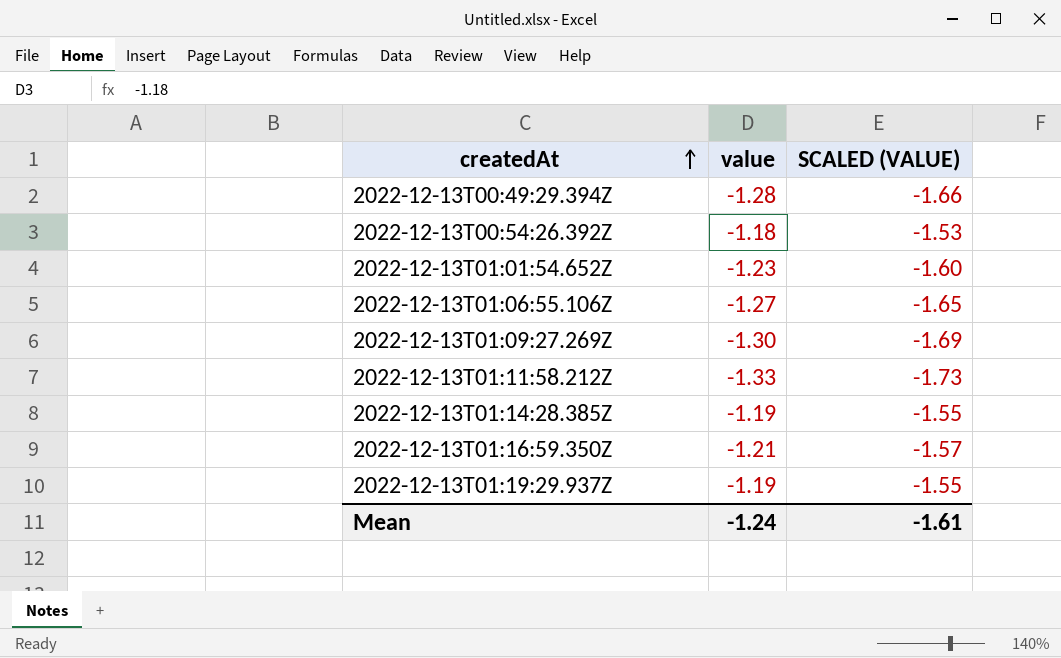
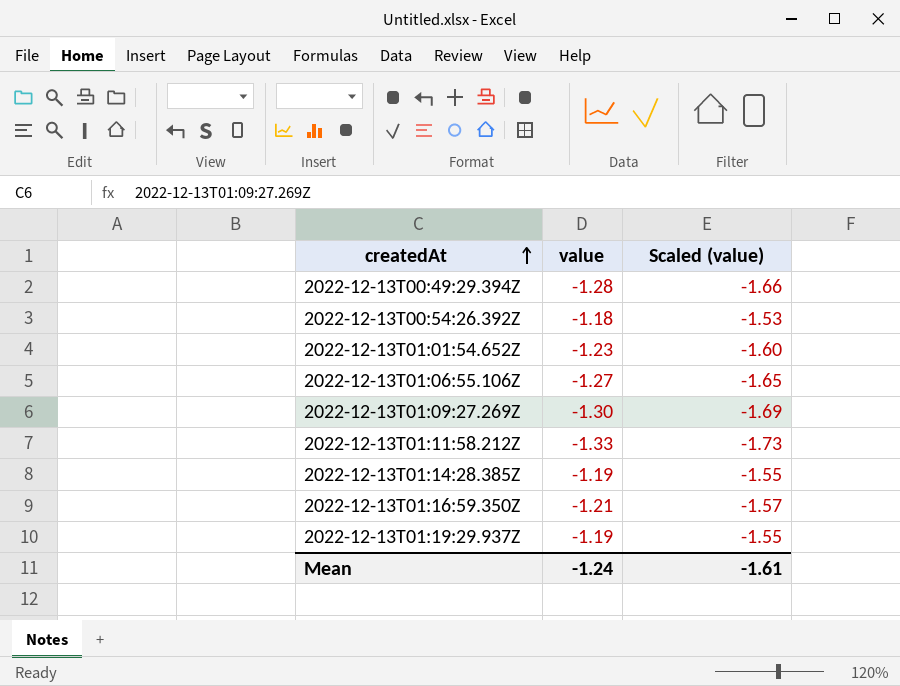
column name: SCALED (VALUE) -> Scaled (value)

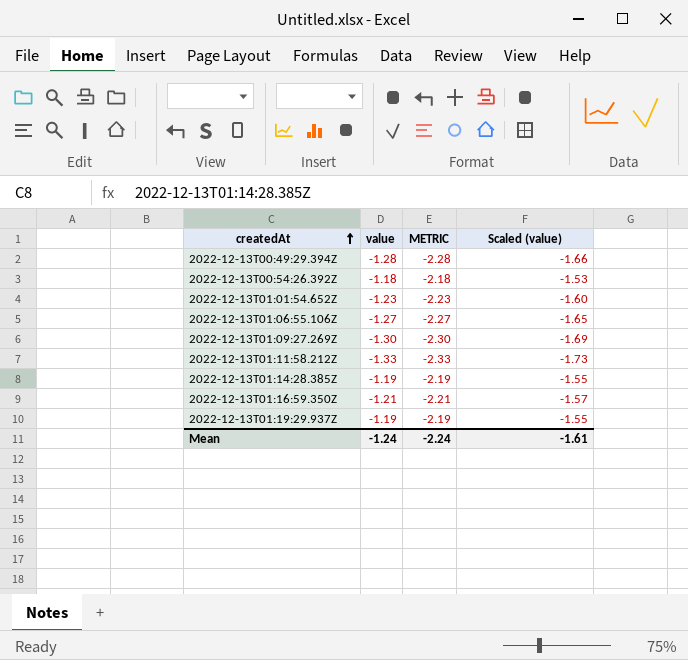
column METRIC | formula: none -> [value] - 1

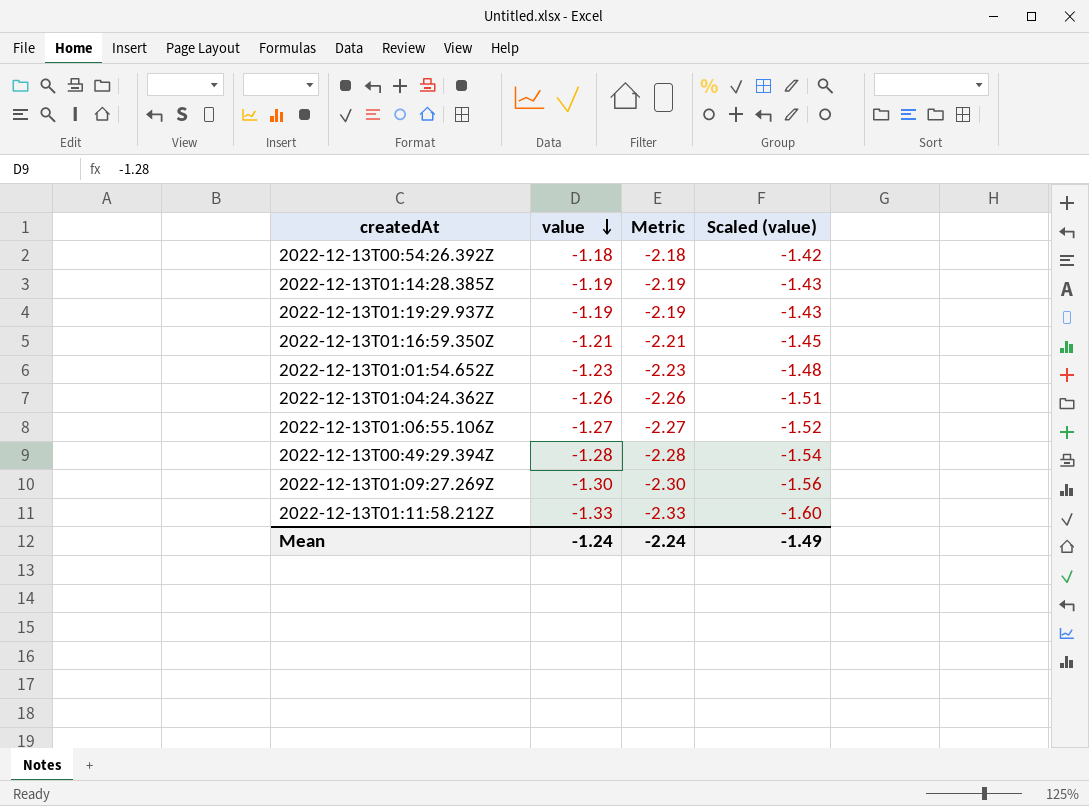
row order: createdAt ascending -> value descending
column name: METRIC -> Metric
column Scaled (value) | formula: [value] * 1.3 -> [value] * 1.2
row 2022-12-13T01:04:24.362Z: none -> -1.26 | -2.26 | -1.51
Mean | Scaled (value): -1.61 -> -1.49

